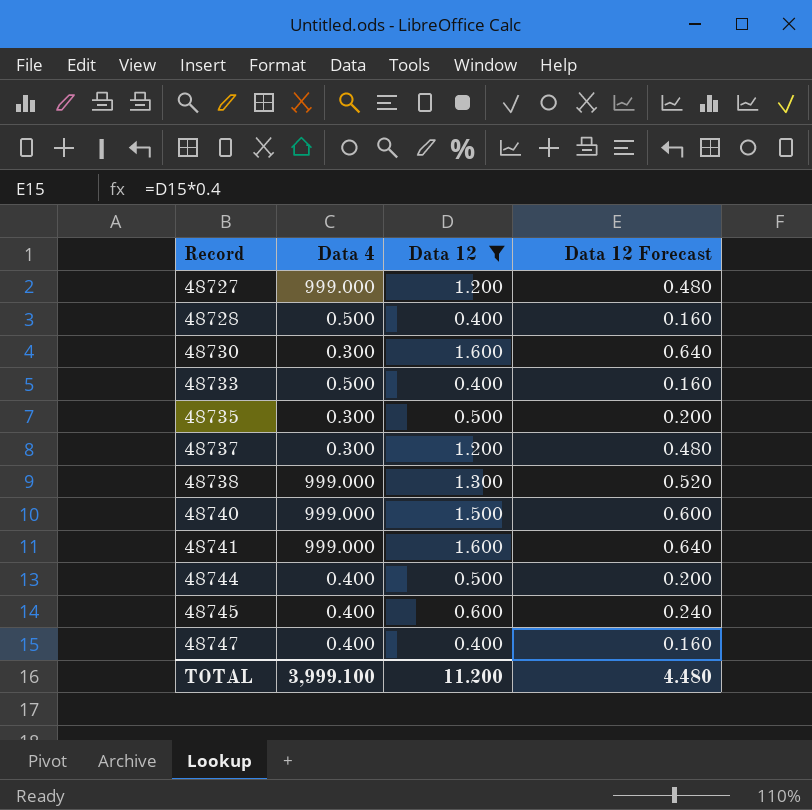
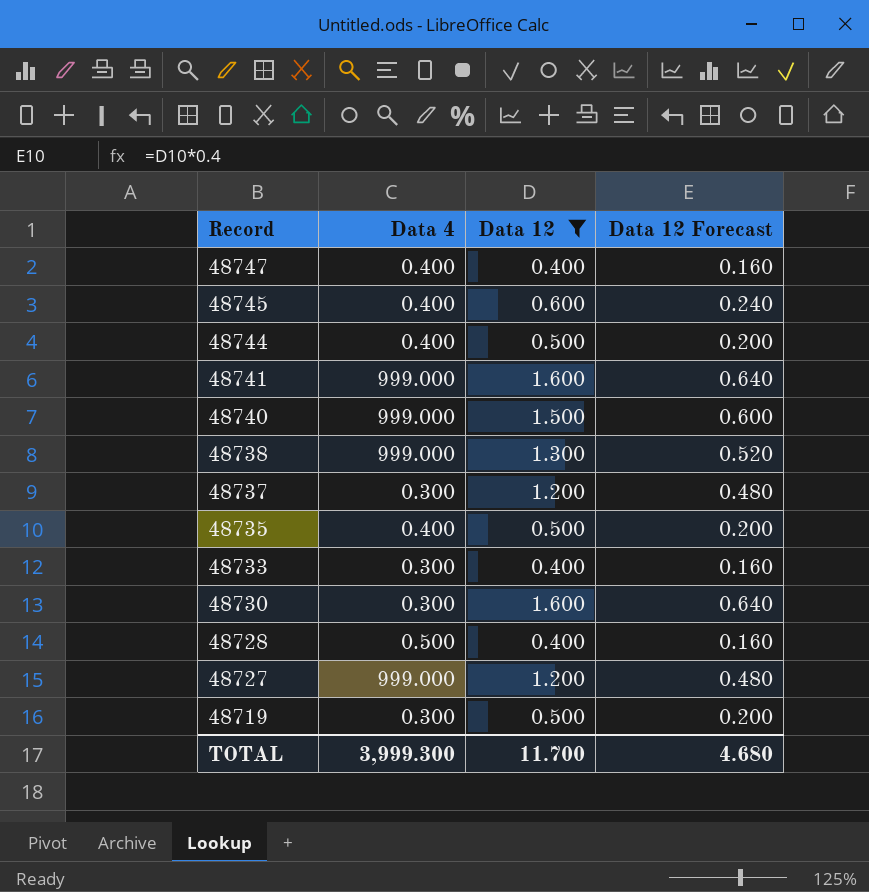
row order: Record ascending -> Record descending
48735 | Data 4: 0.300 -> 0.400
48733 | Data 4: 0.500 -> 0.300
row 48719: none -> 0.300 | 0.500 | 0.200
TOTAL | Data 4: 3,999.100 -> 3,999.300
TOTAL | Data 12: 11.200 -> 11.700
TOTAL | Data 12 Forecast: 4.480 -> 4.680

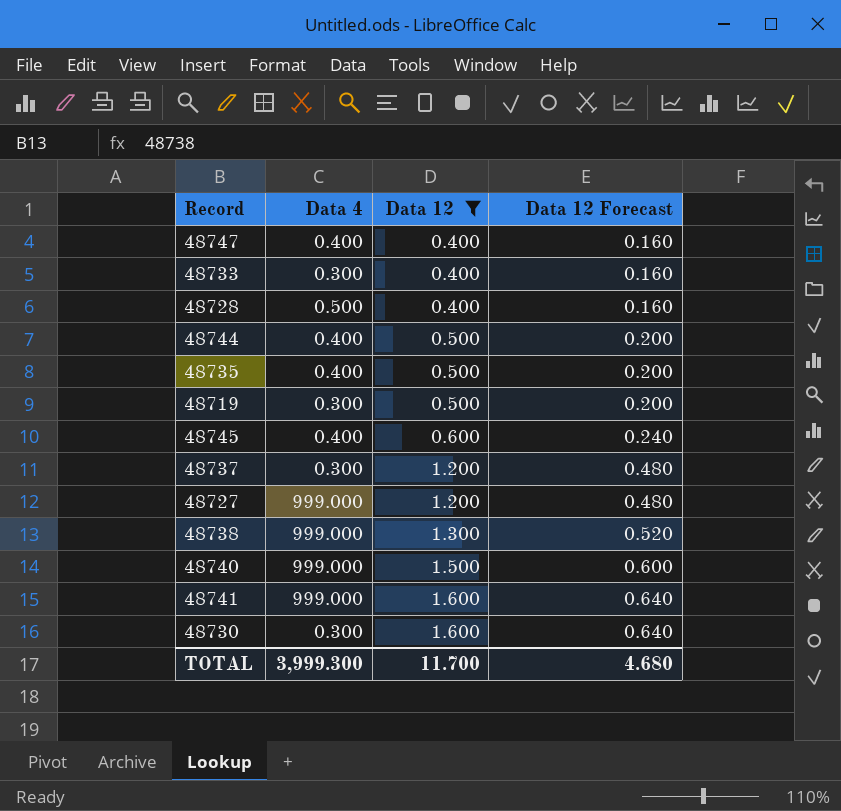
row order: Record descending -> Data 12 ascending

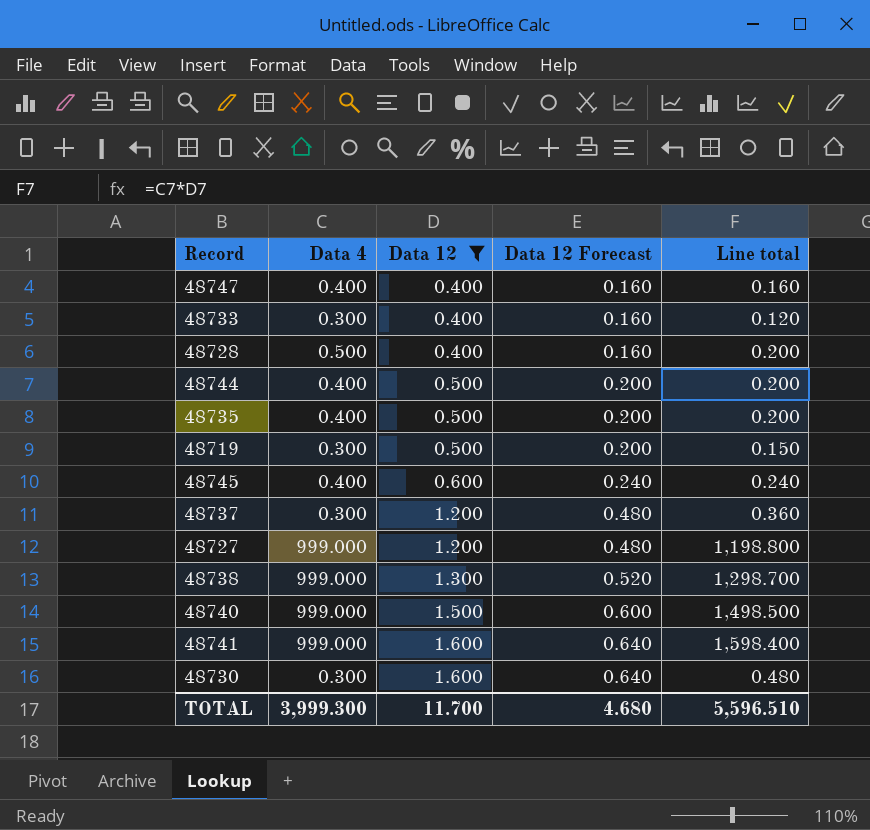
column Line total | formula: none -> [Data 4] * [Data 12]

